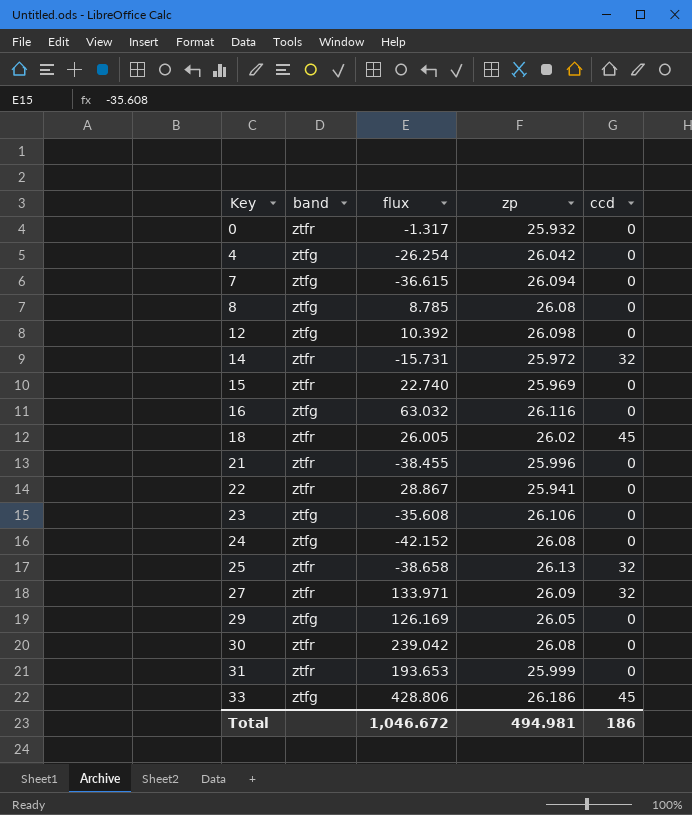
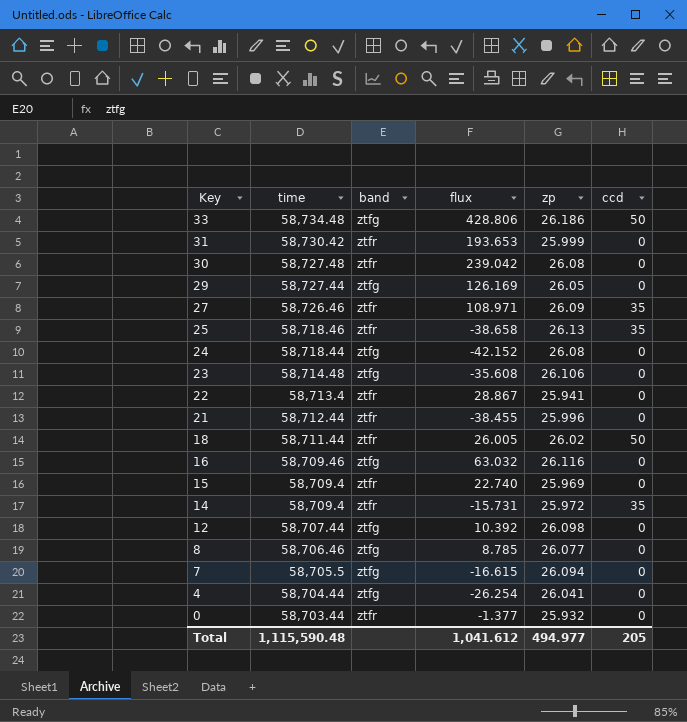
row order: Key ascending -> Key descending
column time | position: none -> 2
33 | ccd: 45 -> 50
27 | flux: 133.971 -> 108.971
27 | ccd: 32 -> 35
25 | ccd: 32 -> 35
18 | ccd: 45 -> 50
14 | ccd: 32 -> 35
8 | zp: 26.08 -> 26.077
7 | flux: -36.615 -> -16.615
4 | zp: 26.042 -> 26.041
0 | flux: -1.317 -> -1.377
Total | flux: 1,046.672 -> 1,041.612
Total | zp: 494.981 -> 494.977
Total | ccd: 186 -> 205

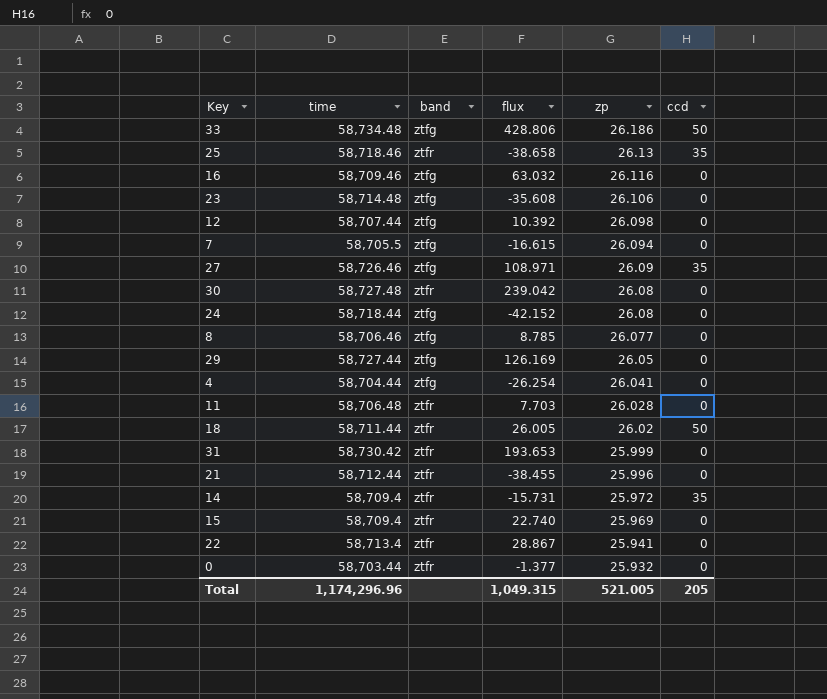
row order: Key descending -> zp descending
27 | band: ztfr -> ztfg
row 11: none -> 58,706.48 | ztfr | 7.703 | 26.028 | 0
Total | time: 1,115,590.48 -> 1,174,296.96
Total | flux: 1,041.612 -> 1,049.315
Total | zp: 494.977 -> 521.005

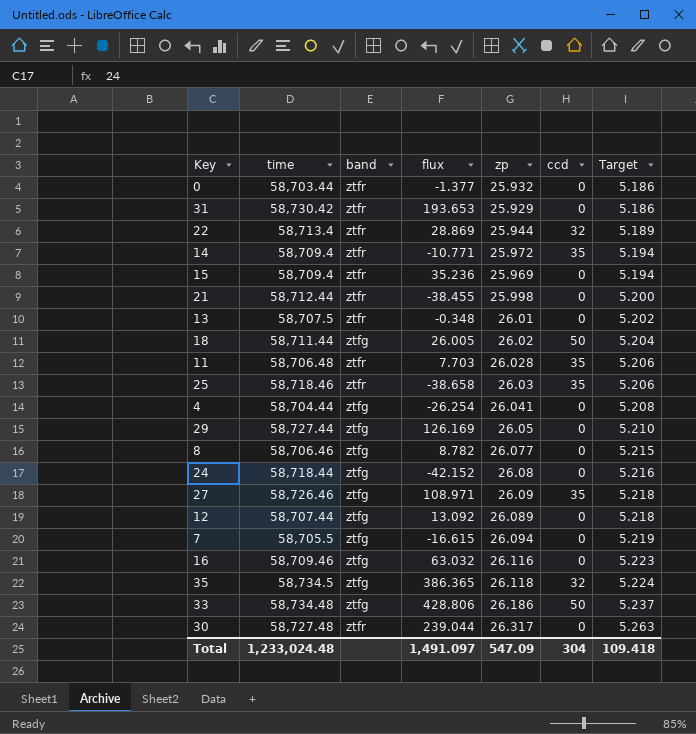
row order: zp descending -> Target ascending
column Target | formula: none -> [zp] * 0.2
row 23: 58,714.48 | ztfg | -35.608 | 26.106 | 0 -> none
31 | zp: 25.999 -> 25.929
22 | flux: 28.867 -> 28.869
22 | zp: 25.941 -> 25.944
22 | ccd: 0 -> 32
14 | flux: -15.731 -> -10.771
15 | flux: 22.740 -> 35.236
21 | zp: 25.996 -> 25.998
row 13: none -> 58,707.5 | ztfr | -0.348 | 26.01 | 0 | 5.202
18 | band: ztfr -> ztfg
11 | ccd: 0 -> 35
25 | zp: 26.13 -> 26.03
8 | flux: 8.785 -> 8.782
12 | flux: 10.392 -> 13.092
12 | zp: 26.098 -> 26.089
row 35: none -> 58,734.5 | ztfg | 386.365 | 26.118 | 32 | 5.224
30 | flux: 239.042 -> 239.044
30 | zp: 26.08 -> 26.317
Total | time: 1,174,296.96 -> 1,233,024.48
Total | flux: 1,049.315 -> 1,491.097
Total | zp: 521.005 -> 547.09
Total | ccd: 205 -> 304

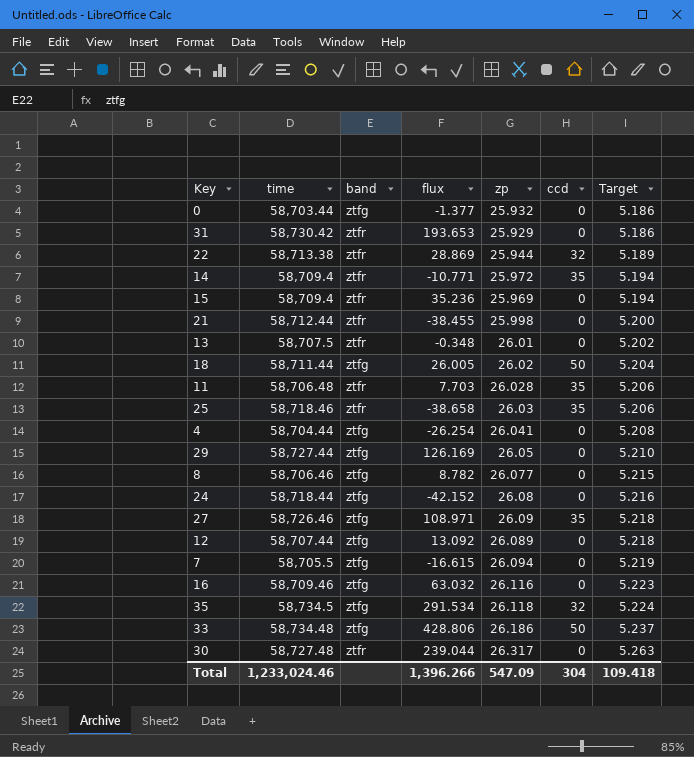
0 | band: ztfr -> ztfg
22 | time: 58,713.4 -> 58,713.38
35 | flux: 386.365 -> 291.534
Total | time: 1,233,024.48 -> 1,233,024.46
Total | flux: 1,491.097 -> 1,396.266

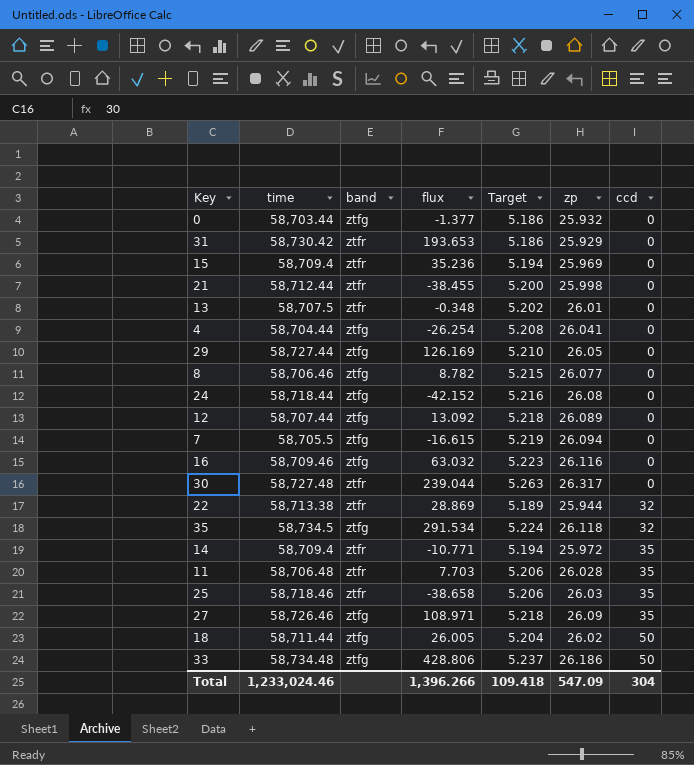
row order: Target ascending -> ccd ascending
column Target | position: 7 -> 5

